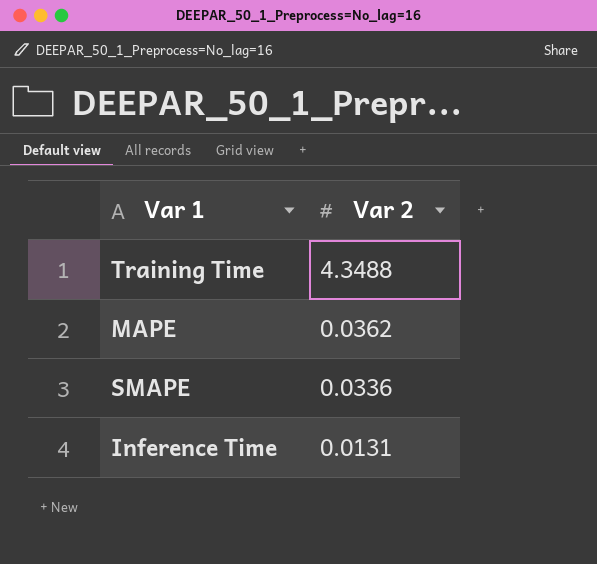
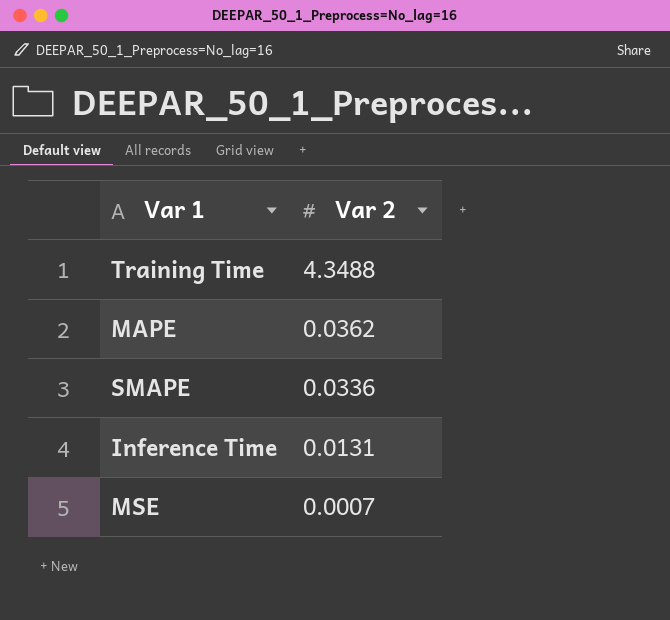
row MSE: none -> 0.0007

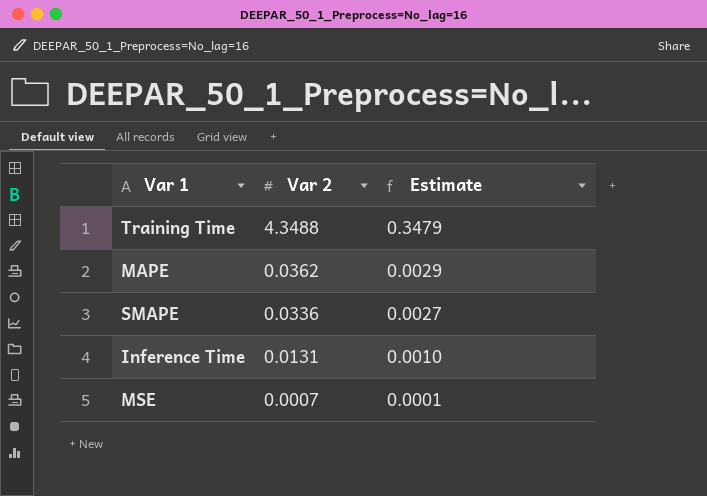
column Estimate | formula: none -> [Var 2] * 0.08

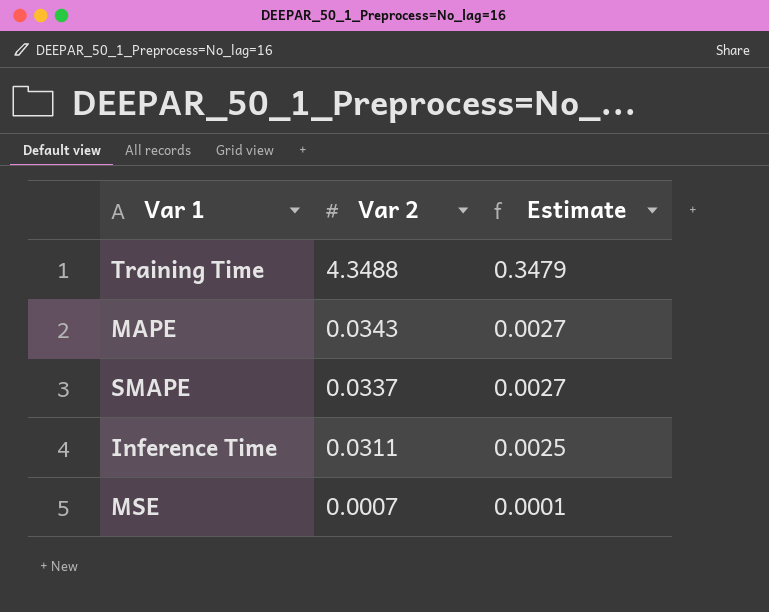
MAPE | Var 2: 0.0362 -> 0.0343
MAPE | Estimate: 0.0029 -> 0.0027
SMAPE | Var 2: 0.0336 -> 0.0337
Inference Time | Var 2: 0.0131 -> 0.0311
Inference Time | Estimate: 0.0010 -> 0.0025

